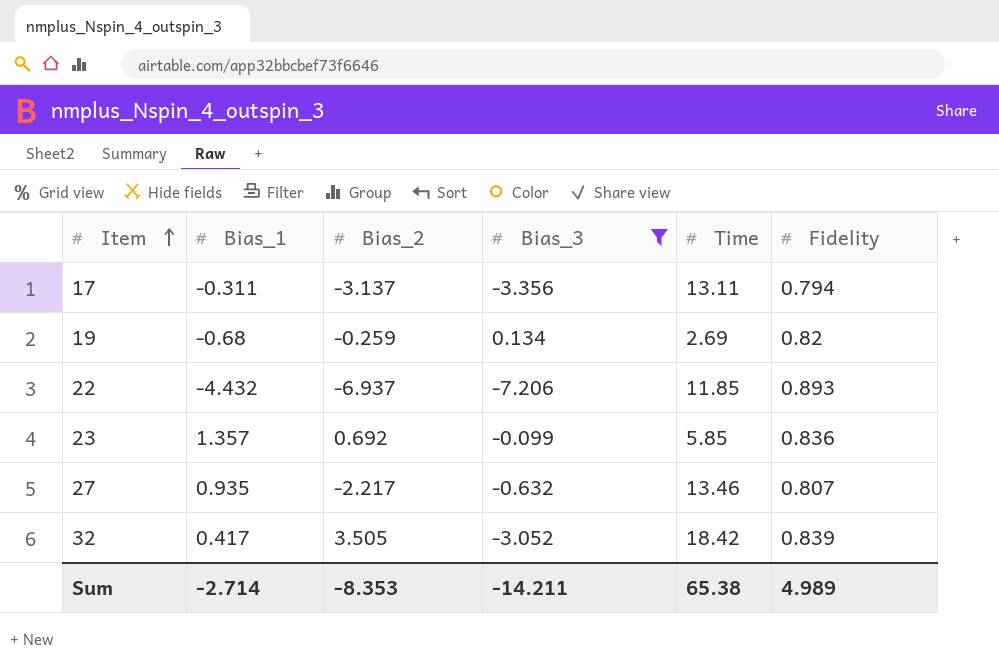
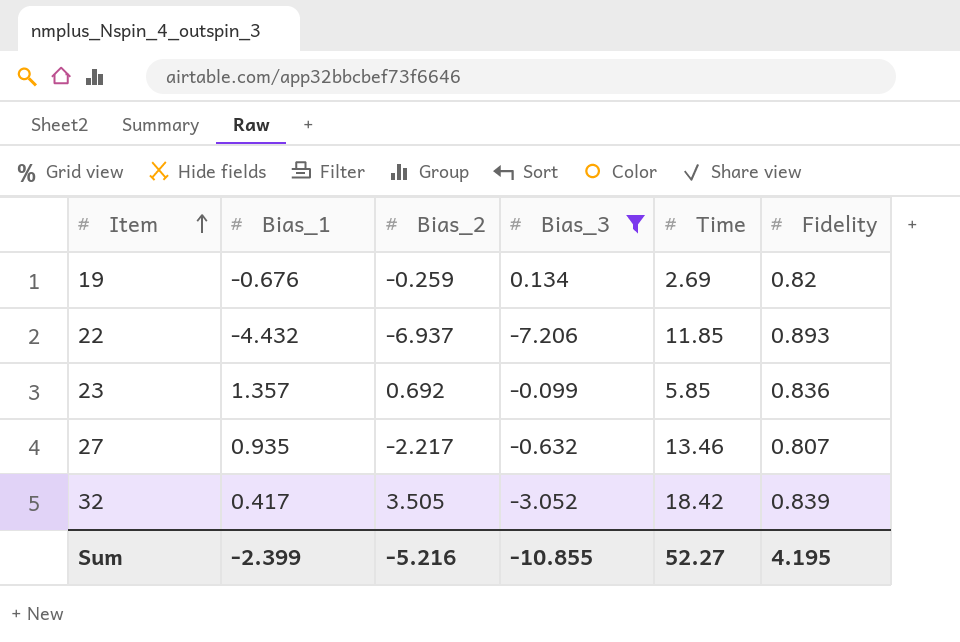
row 17: -0.311 | -3.137 | -3.356 | 13.11 | 0.794 -> none
19 | Bias_1: -0.68 -> -0.676
Sum | Bias_1: -2.714 -> -2.399
Sum | Bias_2: -8.353 -> -5.216
Sum | Bias_3: -14.211 -> -10.855
Sum | Time: 65.38 -> 52.27
Sum | Fidelity: 4.989 -> 4.195

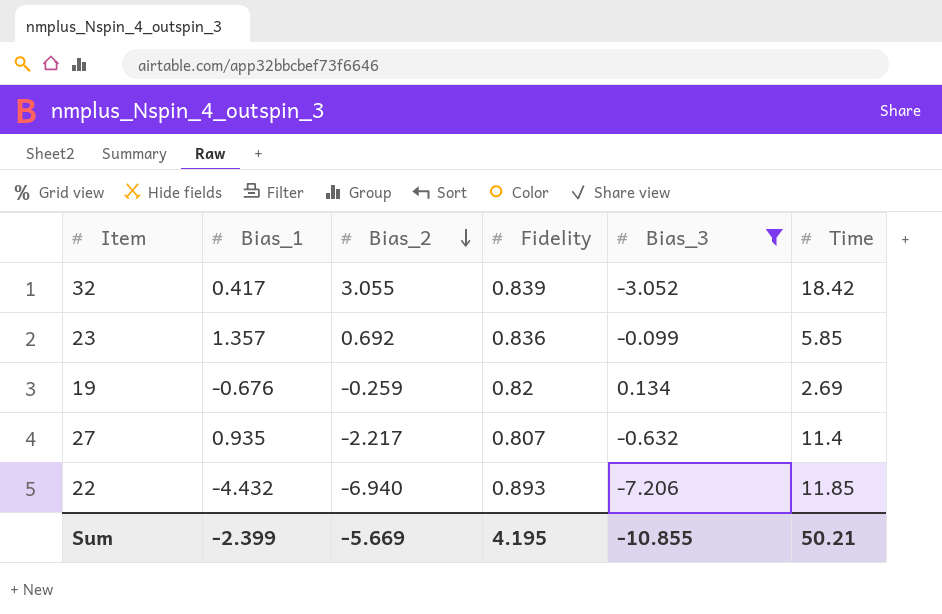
row order: Item ascending -> Bias_2 descending
column Fidelity | position: 6 -> 4
32 | Bias_2: 3.505 -> 3.055
27 | Time: 13.46 -> 11.4
22 | Bias_2: -6.937 -> -6.940
Sum | Bias_2: -5.216 -> -5.669
Sum | Time: 52.27 -> 50.21

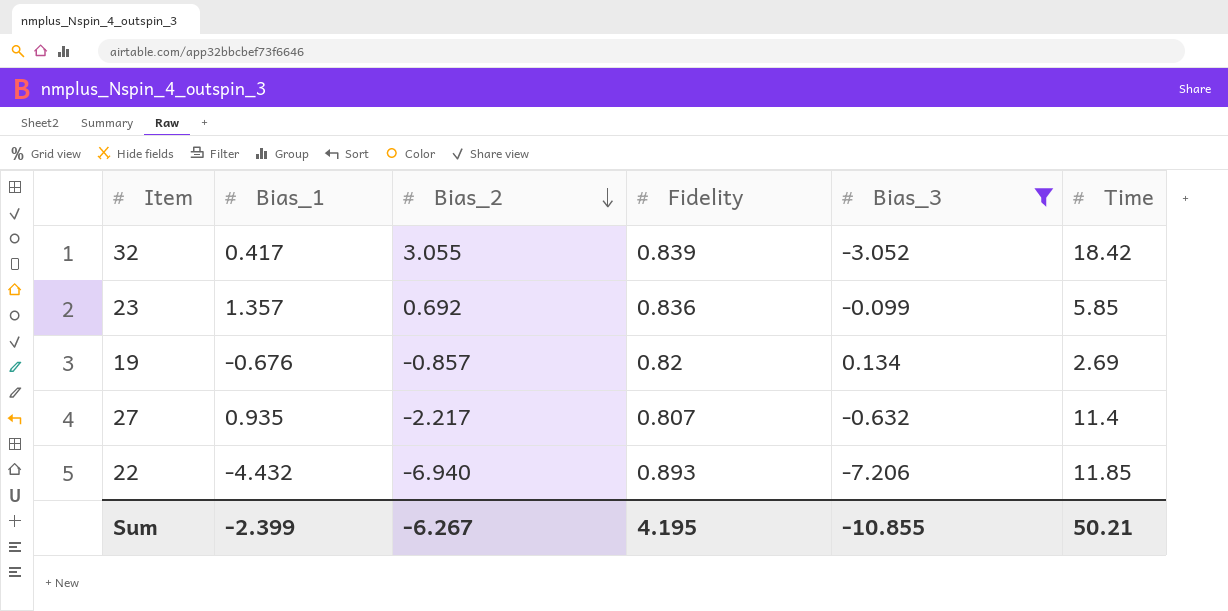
19 | Bias_2: -0.259 -> -0.857
Sum | Bias_2: -5.669 -> -6.267

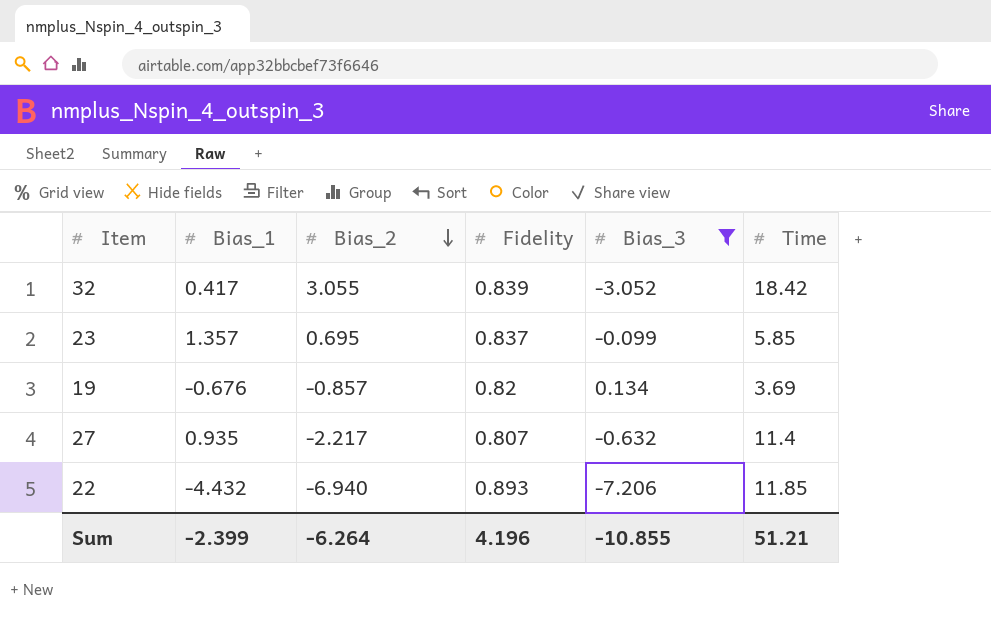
23 | Bias_2: 0.692 -> 0.695
23 | Fidelity: 0.836 -> 0.837
19 | Time: 2.69 -> 3.69
Sum | Bias_2: -6.267 -> -6.264
Sum | Fidelity: 4.195 -> 4.196
Sum | Time: 50.21 -> 51.21

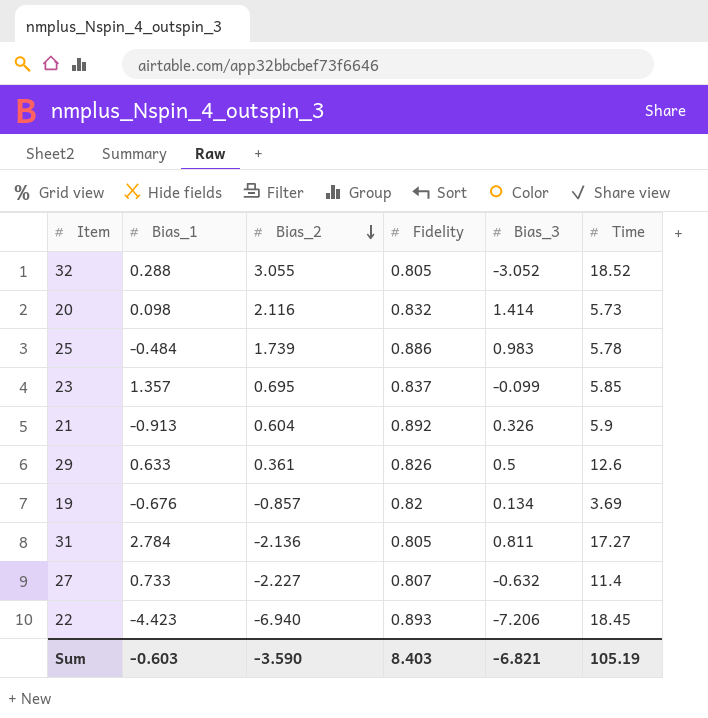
filter: Bias_3 <= 0.134 -> none
32 | Bias_1: 0.417 -> 0.288
32 | Fidelity: 0.839 -> 0.805
32 | Time: 18.42 -> 18.52
27 | Bias_1: 0.935 -> 0.733
27 | Bias_2: -2.217 -> -2.227
22 | Bias_1: -4.432 -> -4.423
22 | Time: 11.85 -> 18.45
Sum | Bias_1: -2.399 -> -0.603
Sum | Bias_2: -6.264 -> -3.590
Sum | Fidelity: 4.196 -> 8.403
Sum | Bias_3: -10.855 -> -6.821
Sum | Time: 51.21 -> 105.19

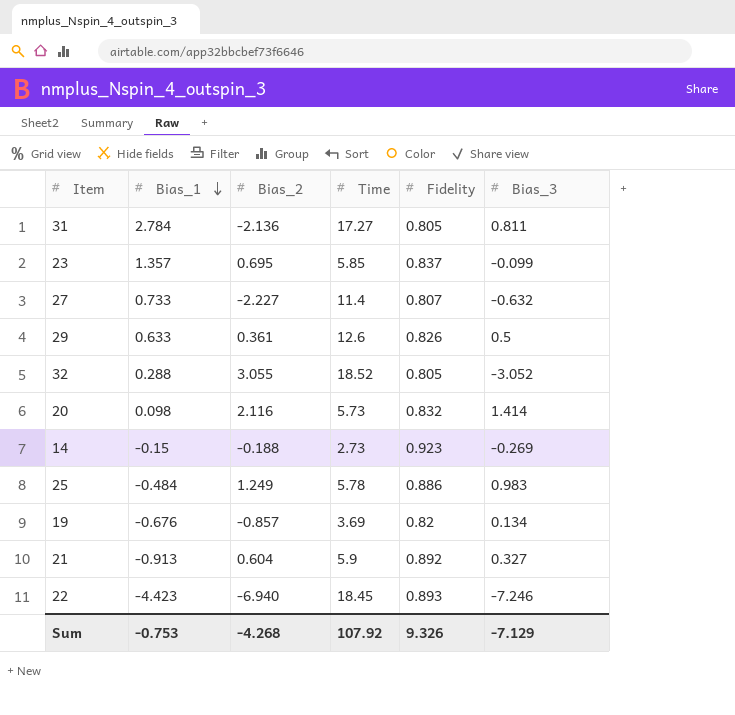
row order: Bias_2 descending -> Bias_1 descending
column Time | position: 6 -> 4
row 14: none -> -0.15 | -0.188 | 2.73 | 0.923 | -0.269
25 | Bias_2: 1.739 -> 1.249
21 | Bias_3: 0.326 -> 0.327
22 | Bias_3: -7.206 -> -7.246
Sum | Bias_1: -0.603 -> -0.753
Sum | Bias_2: -3.590 -> -4.268
Sum | Time: 105.19 -> 107.92
Sum | Fidelity: 8.403 -> 9.326
Sum | Bias_3: -6.821 -> -7.129

